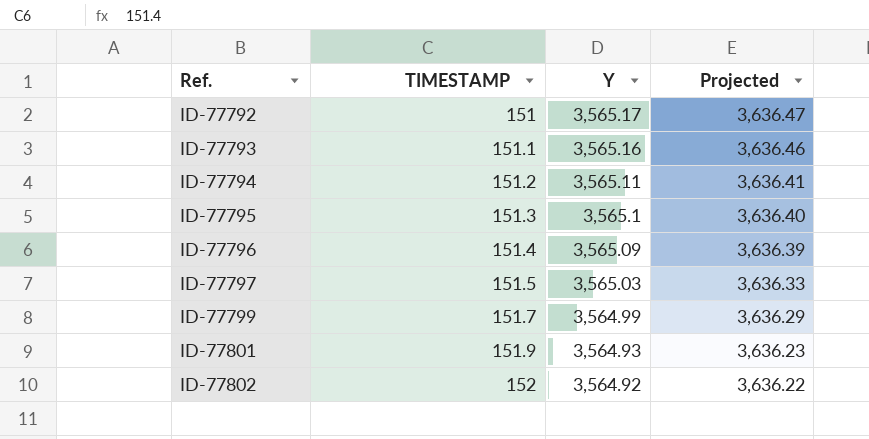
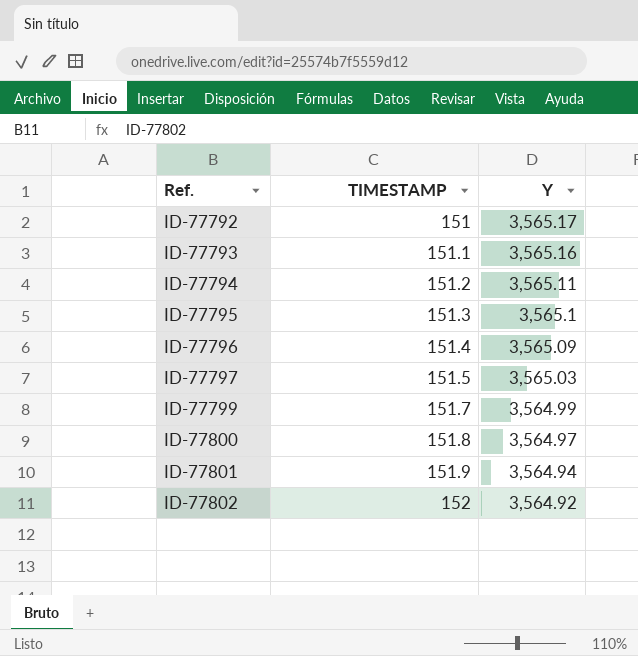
column Projected | formula: [Y] * 1.02 -> none
row ID-77800: none -> 151.8 | 3,564.97
ID-77801 | Y: 3,564.93 -> 3,564.94

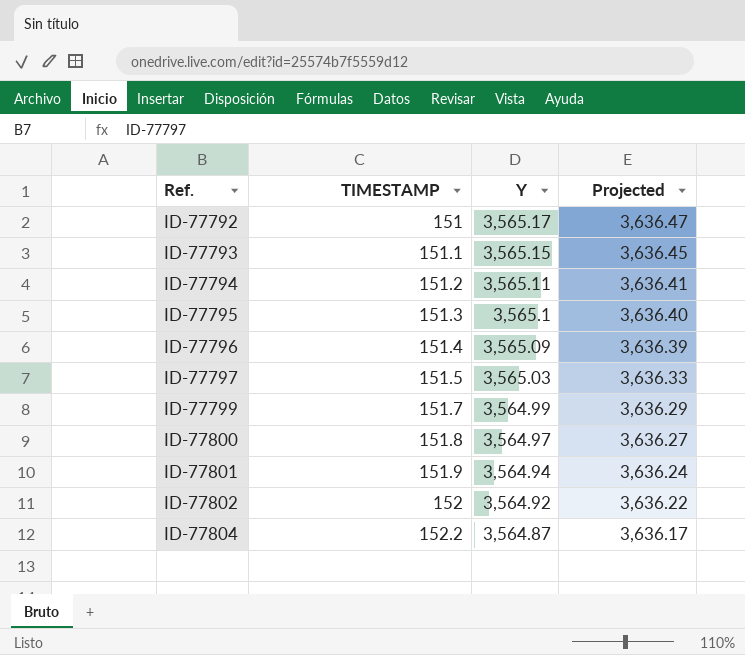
column Projected | formula: none -> [Y] * 1.02
ID-77793 | Y: 3,565.16 -> 3,565.15
row ID-77804: none -> 152.2 | 3,564.87 | 3,636.17

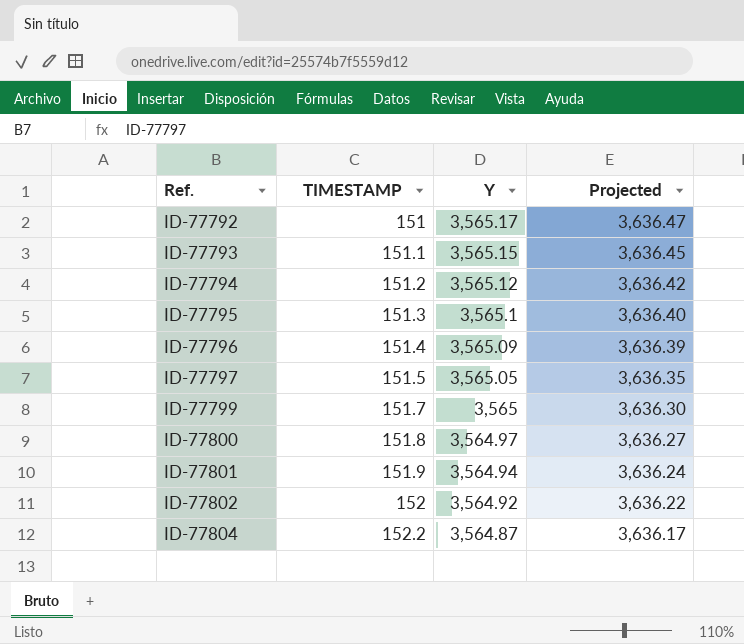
ID-77794 | Y: 3,565.11 -> 3,565.12
ID-77794 | Projected: 3,636.41 -> 3,636.42
ID-77797 | Y: 3,565.03 -> 3,565.05
ID-77797 | Projected: 3,636.33 -> 3,636.35
ID-77799 | Y: 3,564.99 -> 3,565
ID-77799 | Projected: 3,636.29 -> 3,636.30

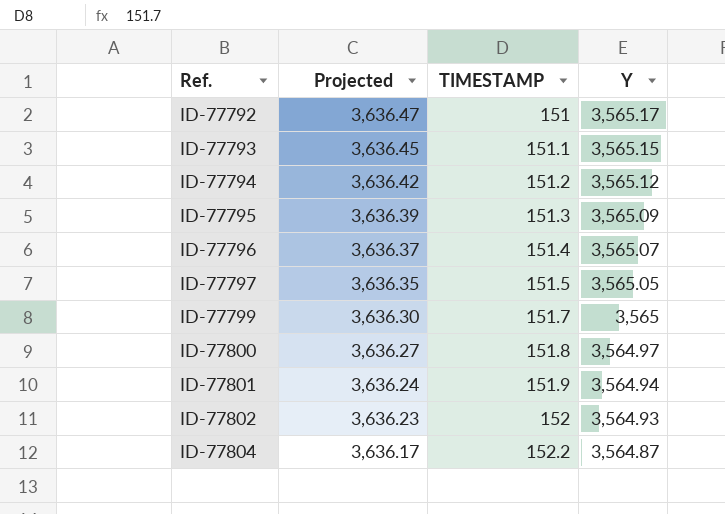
column Projected | position: 4 -> 2
ID-77795 | Projected: 3,636.40 -> 3,636.39
ID-77795 | Y: 3,565.1 -> 3,565.09
ID-77796 | Projected: 3,636.39 -> 3,636.37
ID-77796 | Y: 3,565.09 -> 3,565.07
ID-77802 | Projected: 3,636.22 -> 3,636.23
ID-77802 | Y: 3,564.92 -> 3,564.93

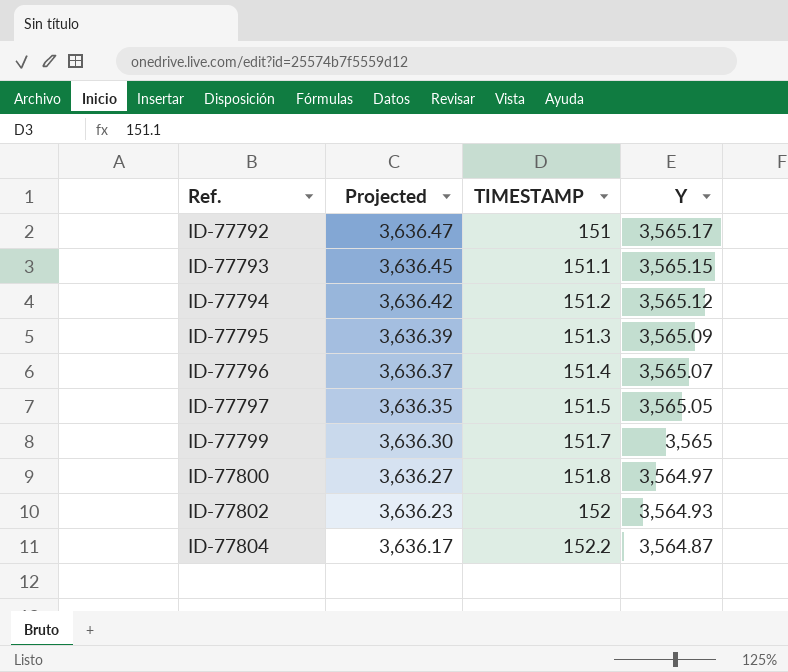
row ID-77801: 3,636.24 | 151.9 | 3,564.94 -> none

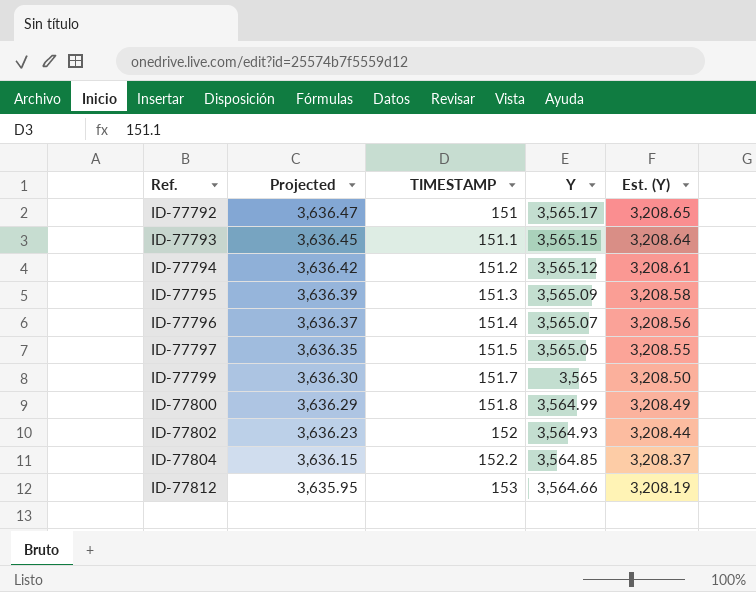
column Est. (Y) | formula: none -> [Y] * 0.9
ID-77800 | Projected: 3,636.27 -> 3,636.29
ID-77800 | Y: 3,564.97 -> 3,564.99
ID-77804 | Projected: 3,636.17 -> 3,636.15
ID-77804 | Y: 3,564.87 -> 3,564.85
row ID-77812: none -> 3,635.95 | 153 | 3,564.66 | 3,208.19

